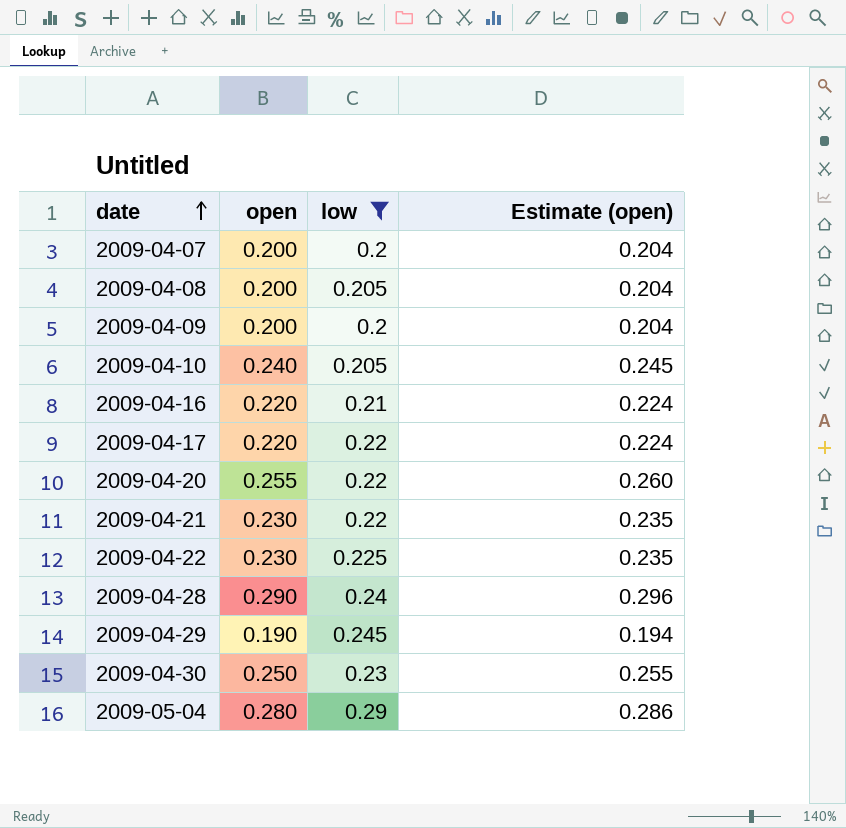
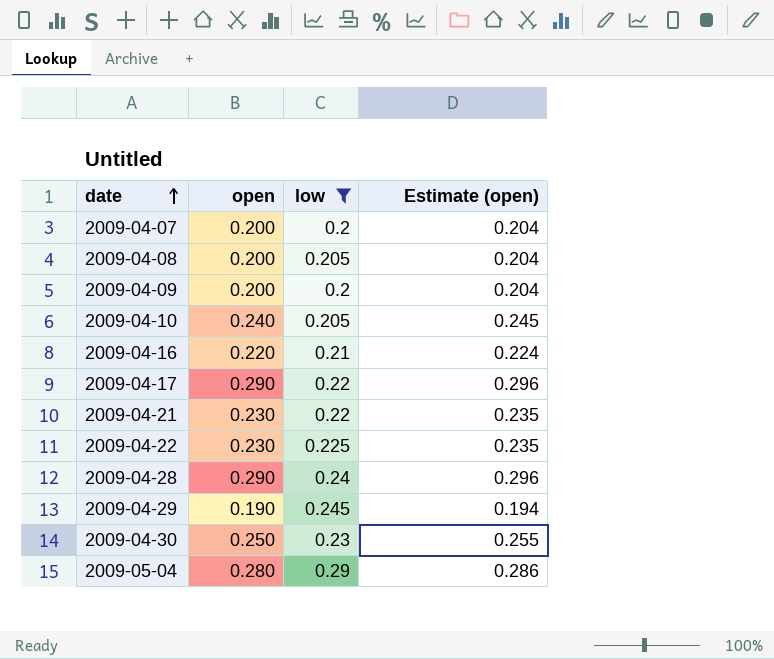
row 2009-04-20: 0.255 | 0.22 | 0.260 -> none
2009-04-17 | open: 0.220 -> 0.290
2009-04-17 | Estimate (open): 0.224 -> 0.296

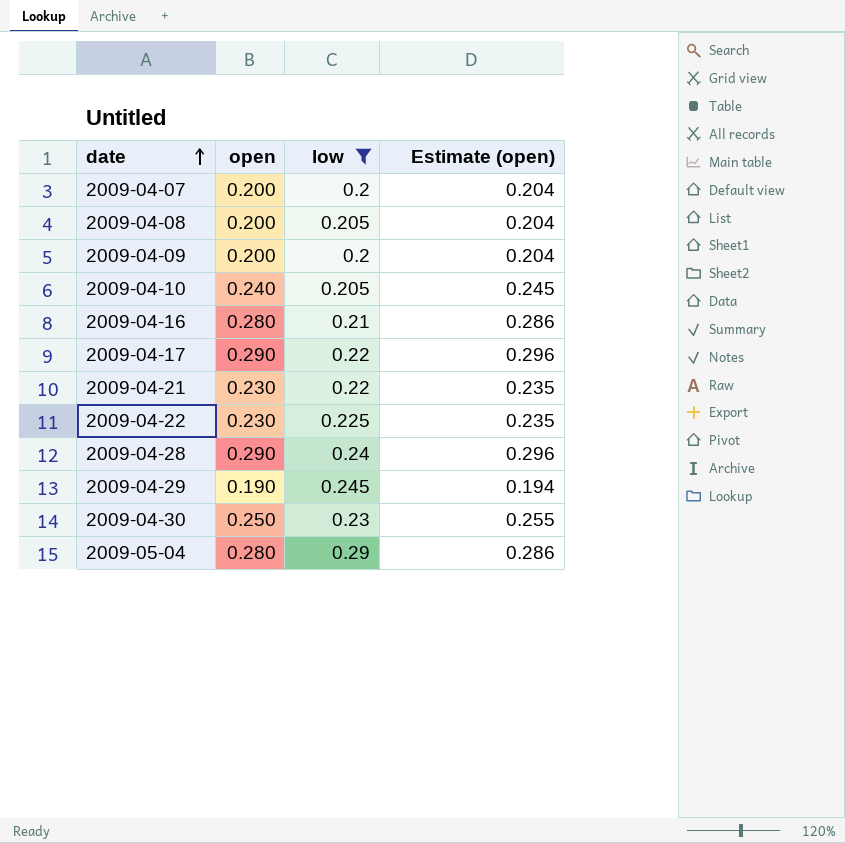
2009-04-16 | open: 0.220 -> 0.280
2009-04-16 | Estimate (open): 0.224 -> 0.286

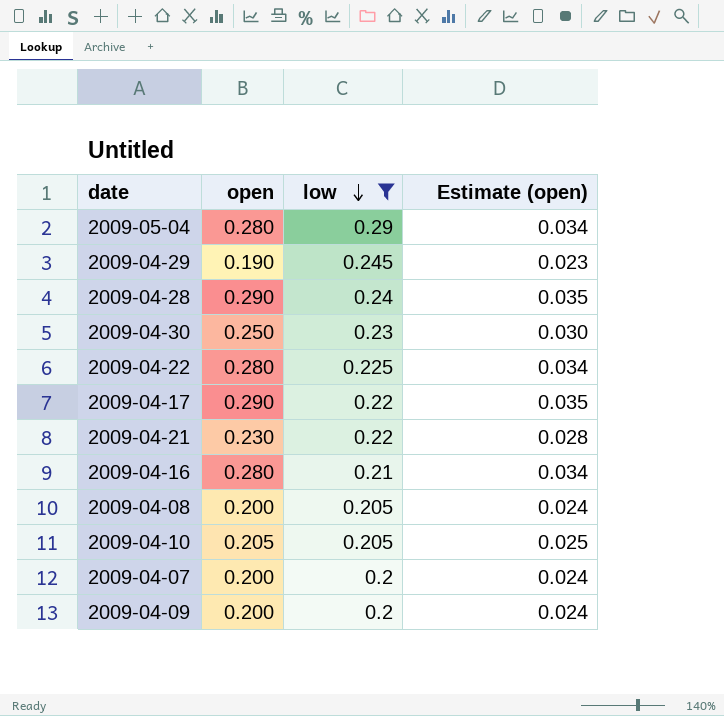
row order: date ascending -> low descending
column Estimate (open) | formula: [open] * 1.02 -> [open] * 0.12
2009-04-22 | open: 0.230 -> 0.280
2009-04-10 | open: 0.240 -> 0.205

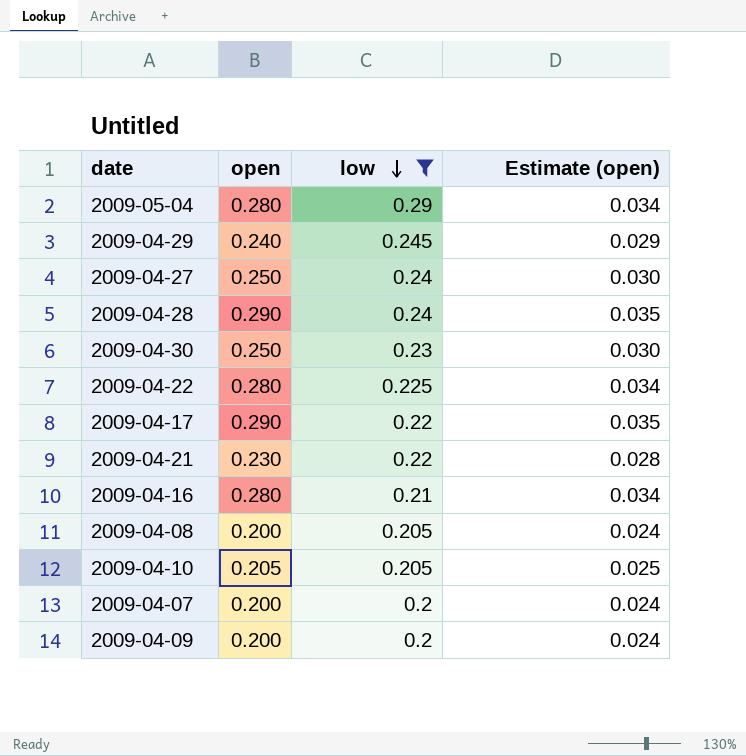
2009-04-29 | open: 0.190 -> 0.240
2009-04-29 | Estimate (open): 0.023 -> 0.029
row 2009-04-27: none -> 0.250 | 0.24 | 0.030

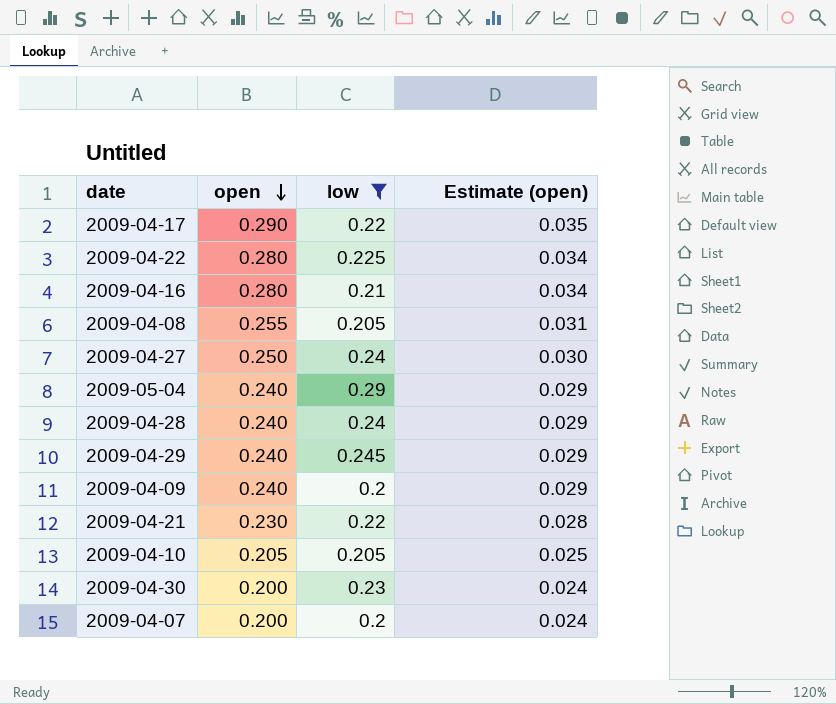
row order: low descending -> open descending
2009-04-08 | open: 0.200 -> 0.255
2009-04-08 | Estimate (open): 0.024 -> 0.031
2009-05-04 | open: 0.280 -> 0.240
2009-05-04 | Estimate (open): 0.034 -> 0.029
2009-04-28 | open: 0.290 -> 0.240
2009-04-28 | Estimate (open): 0.035 -> 0.029
2009-04-09 | open: 0.200 -> 0.240
2009-04-09 | Estimate (open): 0.024 -> 0.029
2009-04-30 | open: 0.250 -> 0.200
2009-04-30 | Estimate (open): 0.030 -> 0.024

